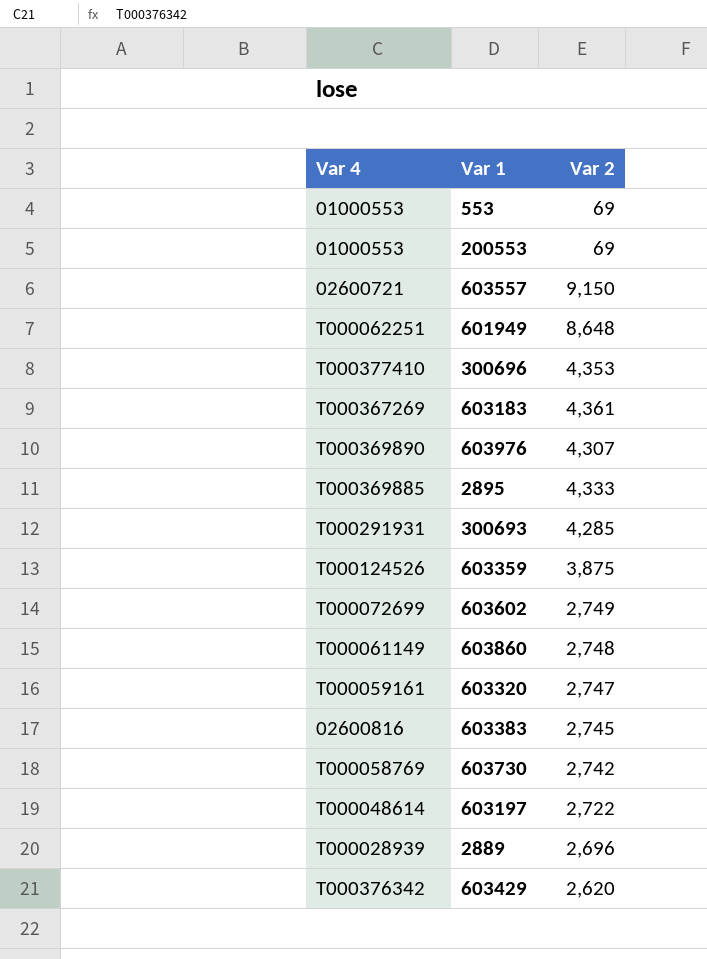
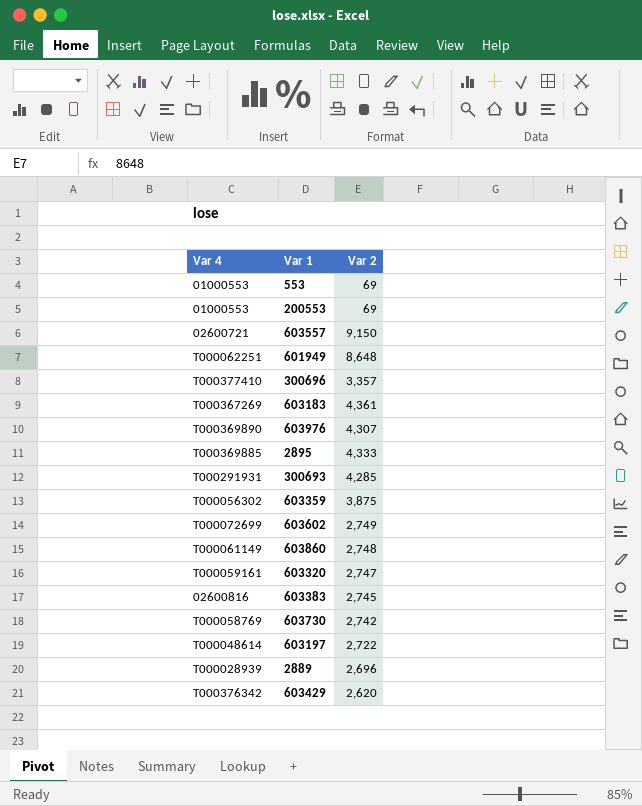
300696 | Var 2: 4,353 -> 3,357
603359 | Var 4: T000124526 -> T000056302

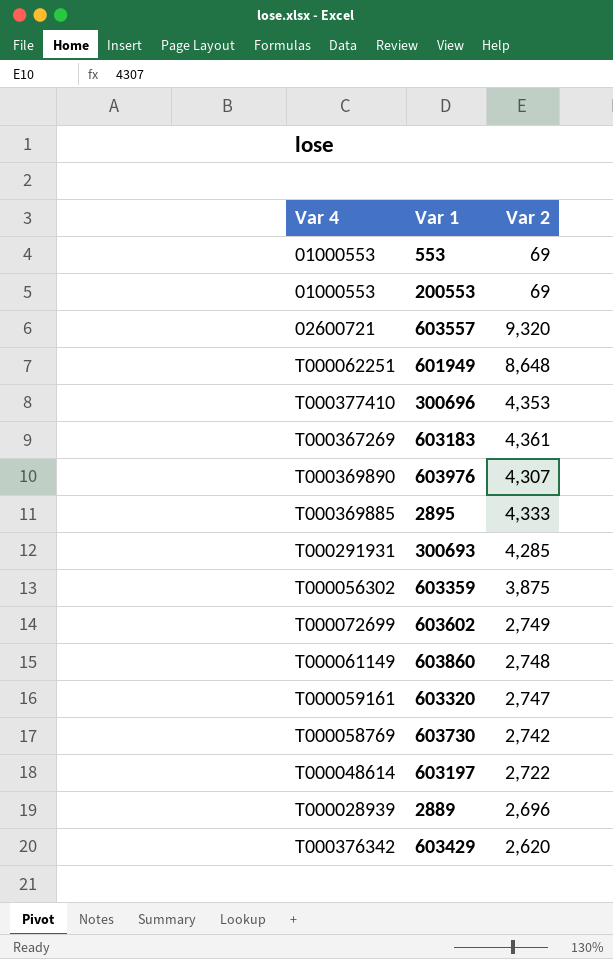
row 603383: 02600816 | 2,745 -> none
603557 | Var 2: 9,150 -> 9,320
300696 | Var 2: 3,357 -> 4,353

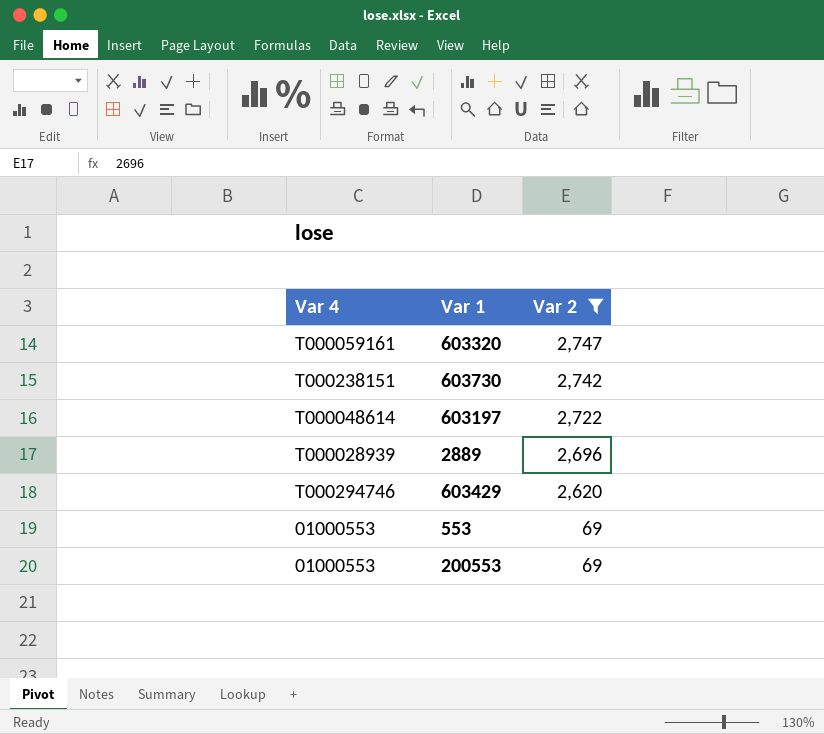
filter: none -> Var 2 <= 2,747
row order: none -> Var 2 descending
603730 | Var 4: T000058769 -> T000238151
603429 | Var 4: T000376342 -> T000294746

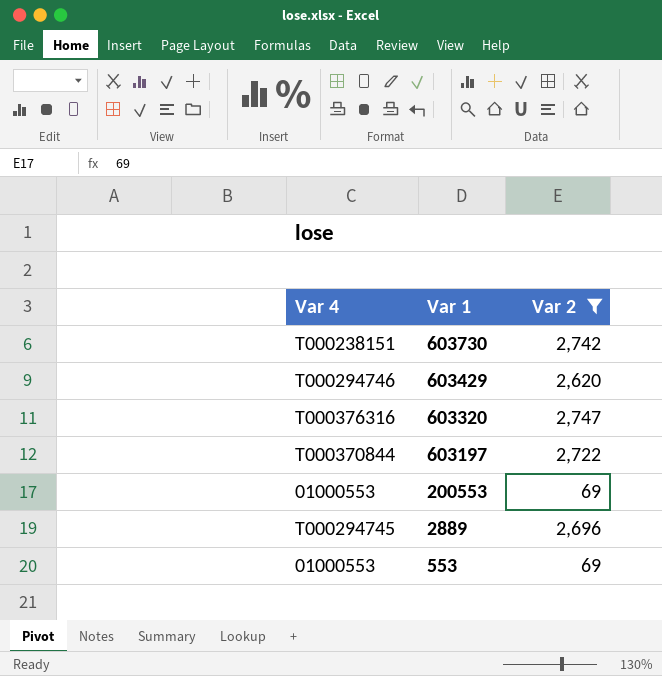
row order: Var 2 descending -> Var 1 descending
603320 | Var 4: T000059161 -> T000376316
603197 | Var 4: T000048614 -> T000370844
2889 | Var 4: T000028939 -> T000294745

